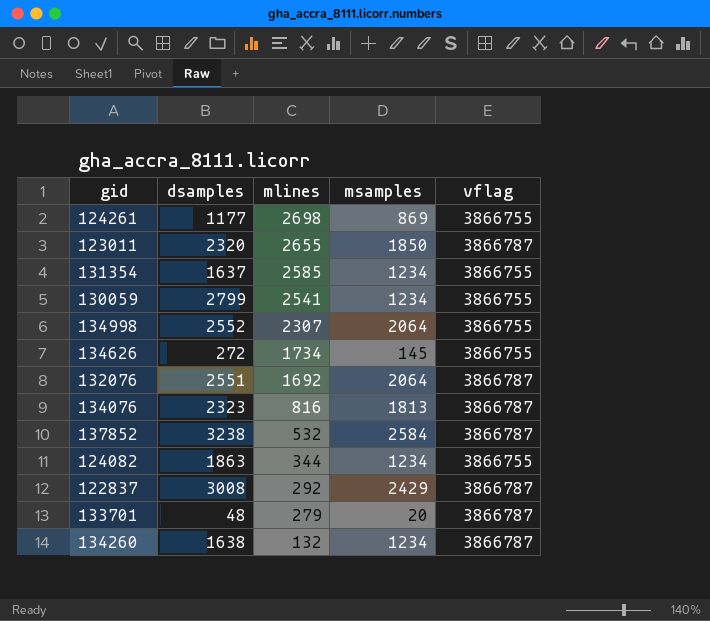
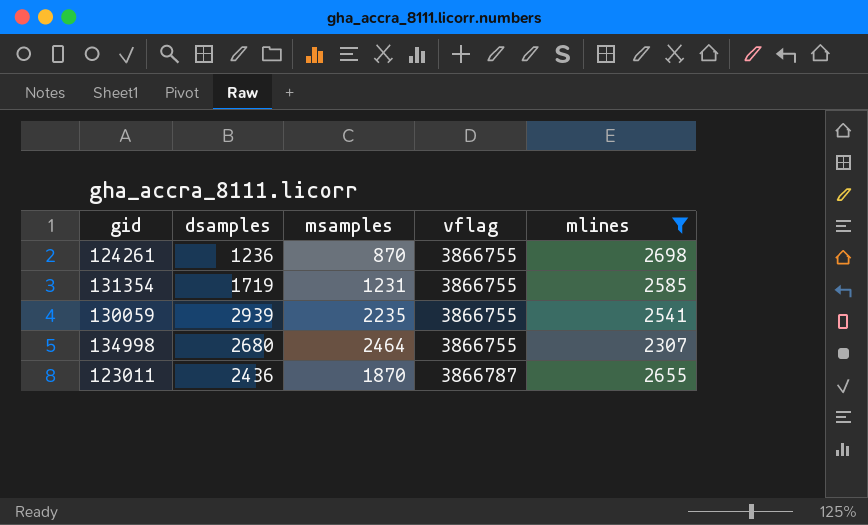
filter: none -> mlines >= 2307
row order: mlines descending -> vflag ascending
column mlines | position: 3 -> 5
124261 | dsamples: 1177 -> 1236
124261 | msamples: 869 -> 870
131354 | dsamples: 1637 -> 1719
131354 | msamples: 1234 -> 1231
130059 | dsamples: 2799 -> 2939
130059 | msamples: 1234 -> 2235
134998 | dsamples: 2552 -> 2680
134998 | msamples: 2064 -> 2464
123011 | dsamples: 2320 -> 2436
123011 | msamples: 1850 -> 1870

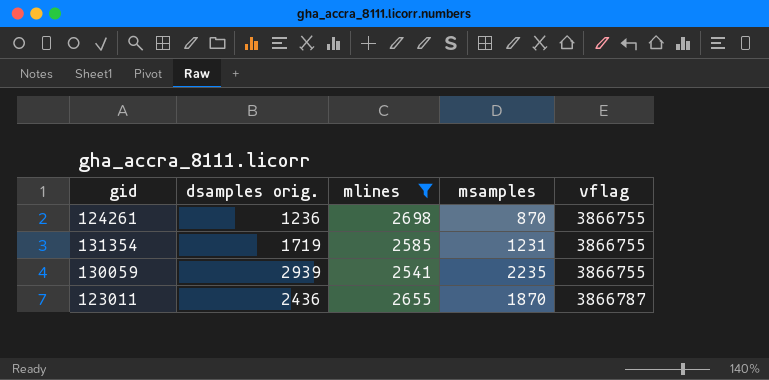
column name: dsamples -> dsamples orig.
column mlines | position: 5 -> 3
row 134998: 2680 | 2464 | 3866755 | 2307 -> none

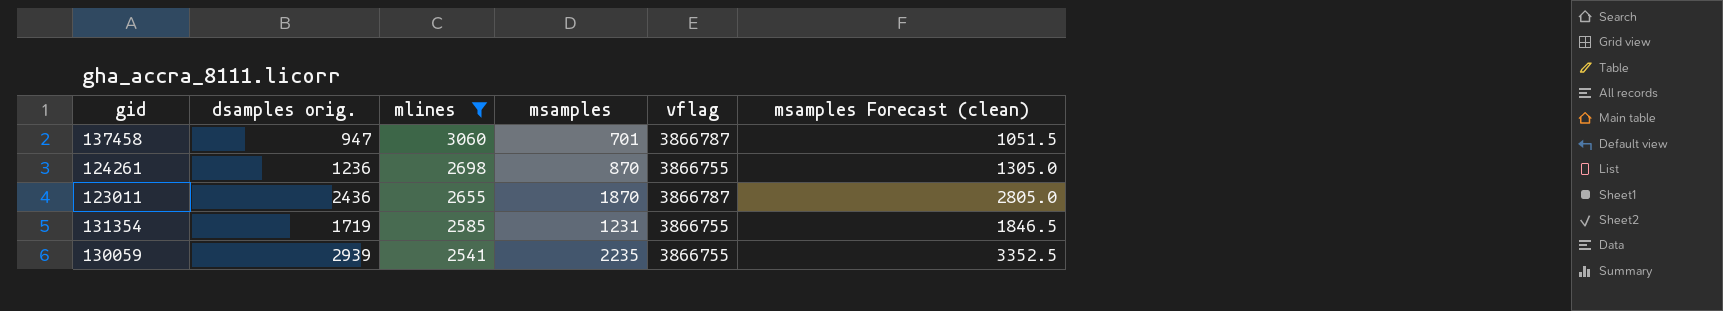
row order: vflag ascending -> mlines descending
column msamples Forecast (clean) | formula: none -> [msamples] * 1.5
row 137458: none -> 947 | 3060 | 701 | 3866787 | 1051.5

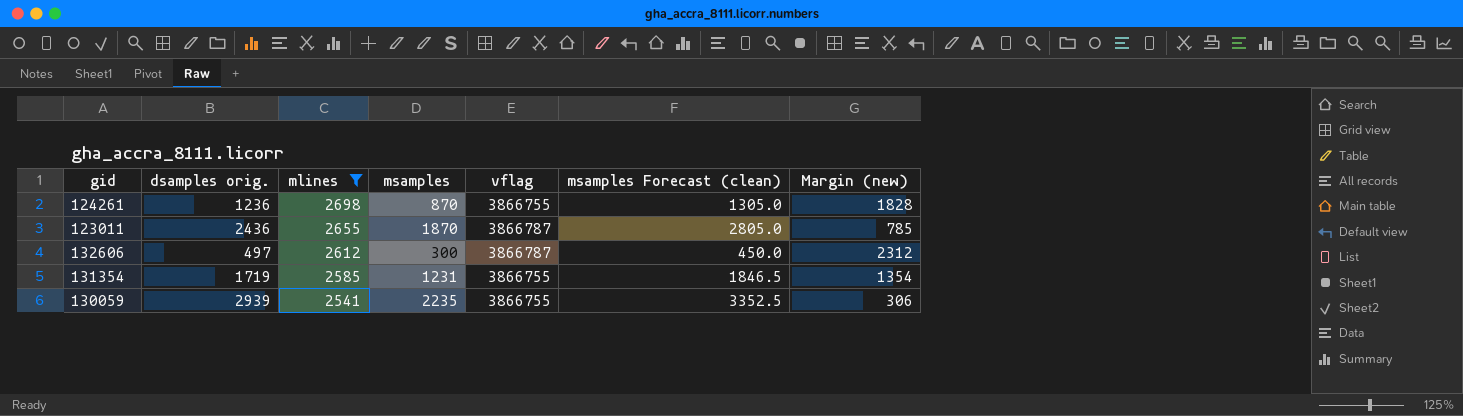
column Margin (new) | formula: none -> [mlines] - [msamples]
row 137458: 947 | 3060 | 701 | 3866787 | 1051.5 -> none
row 132606: none -> 497 | 2612 | 300 | 3866787 | 450.0 | 2312

